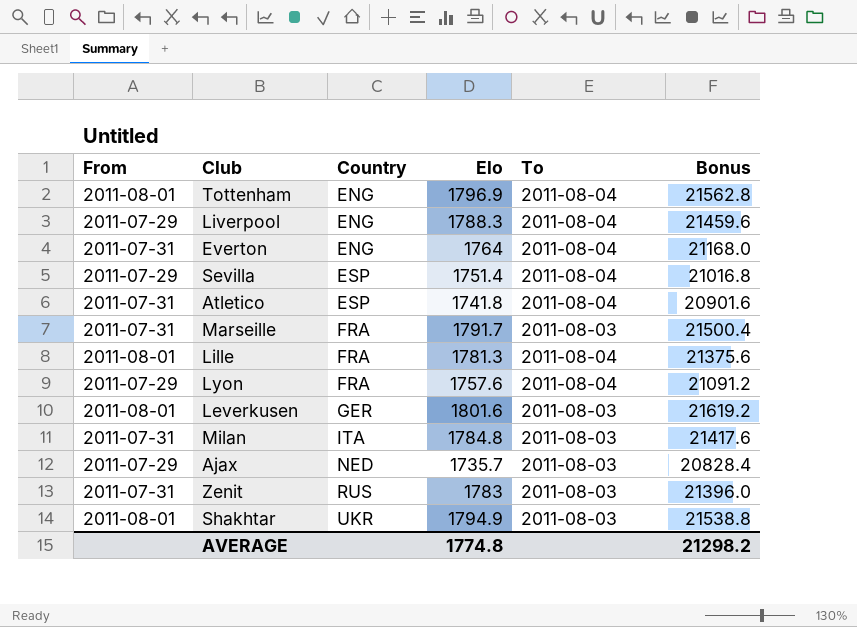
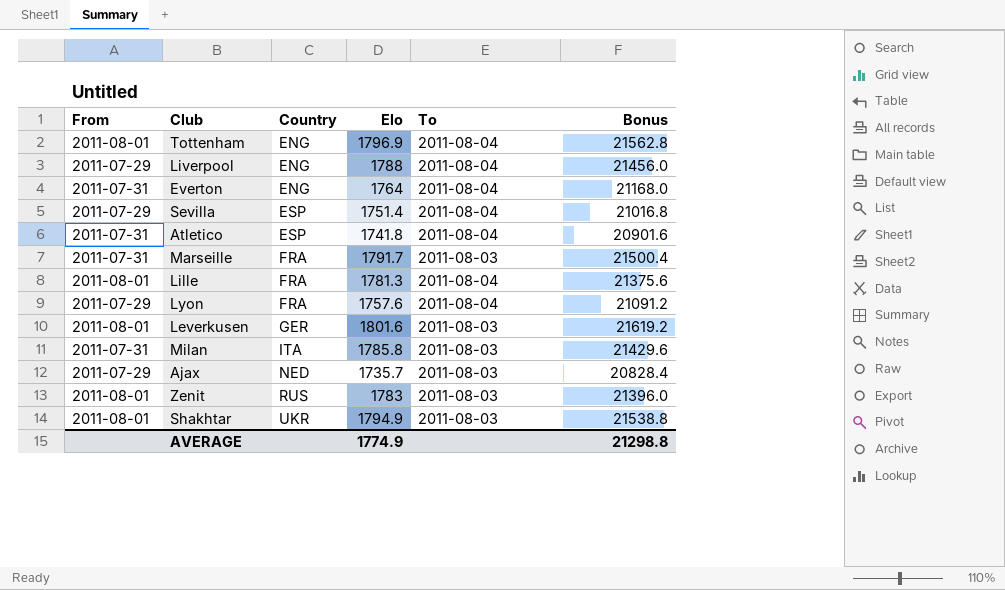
Liverpool | Elo: 1788.3 -> 1788
Liverpool | Bonus: 21459.6 -> 21456.0
Milan | Elo: 1784.8 -> 1785.8
Milan | Bonus: 21417.6 -> 21429.6
Zenit | From: 2011-07-31 -> 2011-08-01
AVERAGE | Elo: 1774.8 -> 1774.9
AVERAGE | Bonus: 21298.2 -> 21298.8

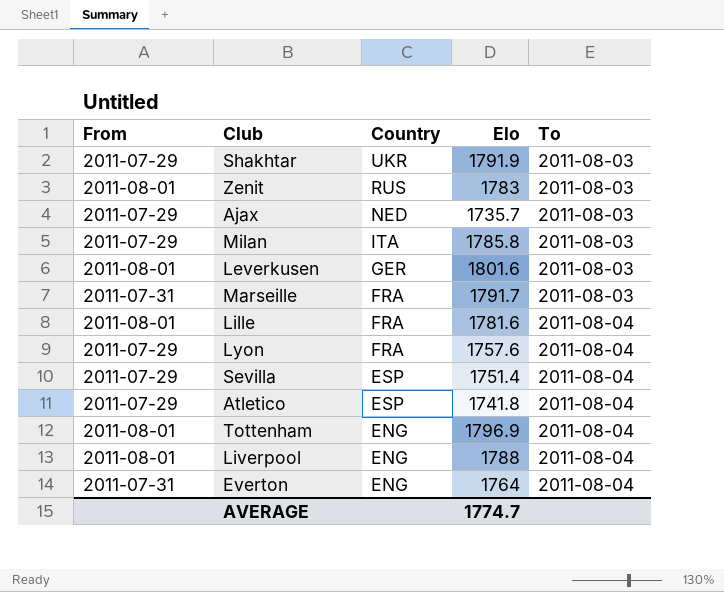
row order: Country ascending -> Country descending
column Bonus | formula: [Elo] * 12 -> none
Shakhtar | From: 2011-08-01 -> 2011-07-29
Shakhtar | Elo: 1794.9 -> 1791.9
Milan | From: 2011-07-31 -> 2011-07-29
Lille | Elo: 1781.3 -> 1781.6
Atletico | From: 2011-07-31 -> 2011-07-29
Liverpool | From: 2011-07-29 -> 2011-08-01
AVERAGE | Elo: 1774.9 -> 1774.7

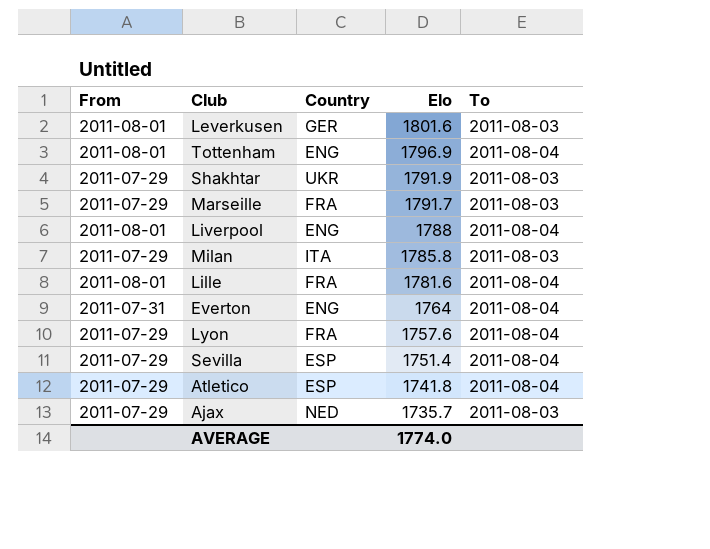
row order: Country descending -> Elo descending
row Zenit: 2011-08-01 | RUS | 1783 | 2011-08-03 -> none
Marseille | From: 2011-07-31 -> 2011-07-29
AVERAGE | Elo: 1774.7 -> 1774.0

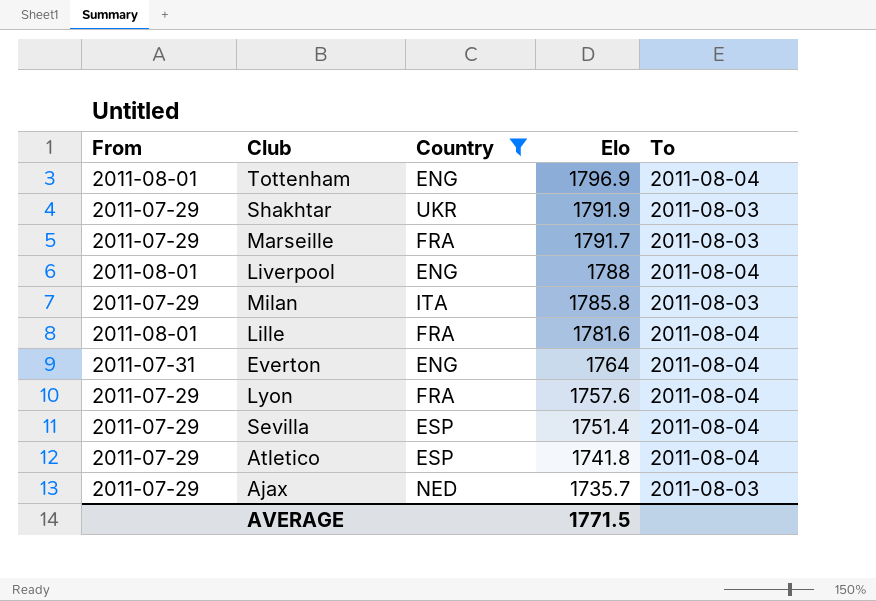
filter: none -> Country != GER
AVERAGE | Elo: 1774.0 -> 1771.5

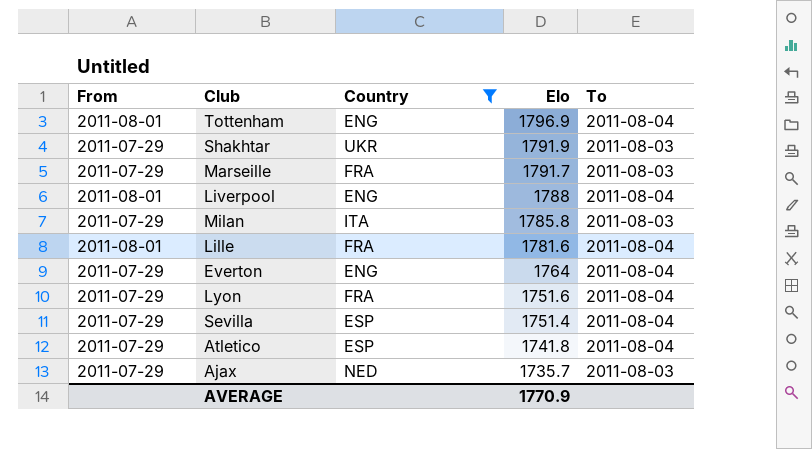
Everton | From: 2011-07-31 -> 2011-07-29
Lyon | Elo: 1757.6 -> 1751.6
AVERAGE | Elo: 1771.5 -> 1770.9

